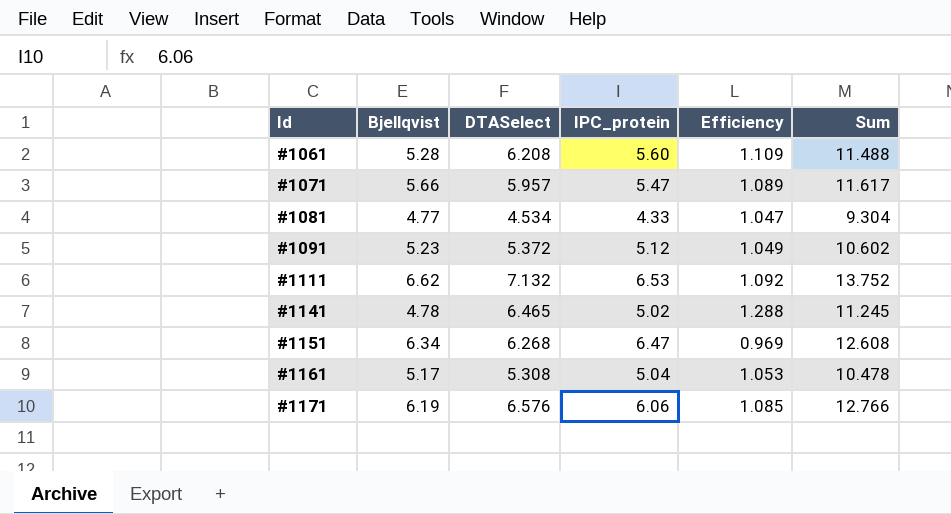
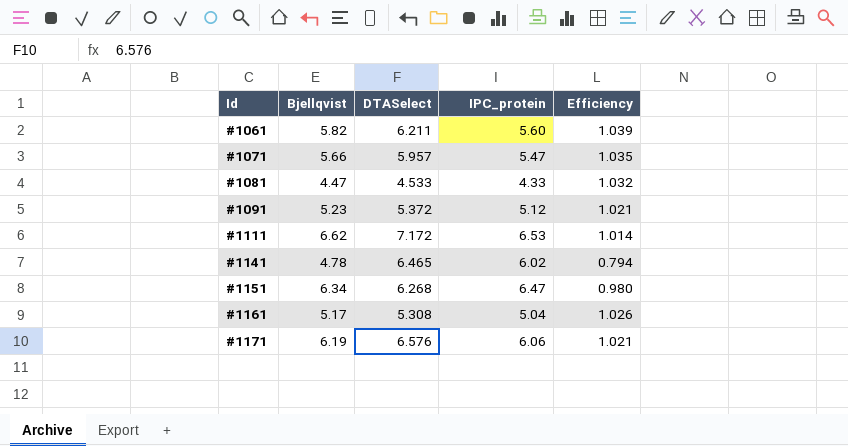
column Sum | formula: [Bjellqvist] + [DTASelect] -> none
column Efficiency | formula: [DTASelect] / [IPC_protein] -> [Bjellqvist] / [IPC_protein]
#1061 | Bjellqvist: 5.28 -> 5.82
#1061 | DTASelect: 6.208 -> 6.211
#1081 | Bjellqvist: 4.77 -> 4.47
#1081 | DTASelect: 4.534 -> 4.533
#1111 | DTASelect: 7.132 -> 7.172
#1141 | IPC_protein: 5.02 -> 6.02

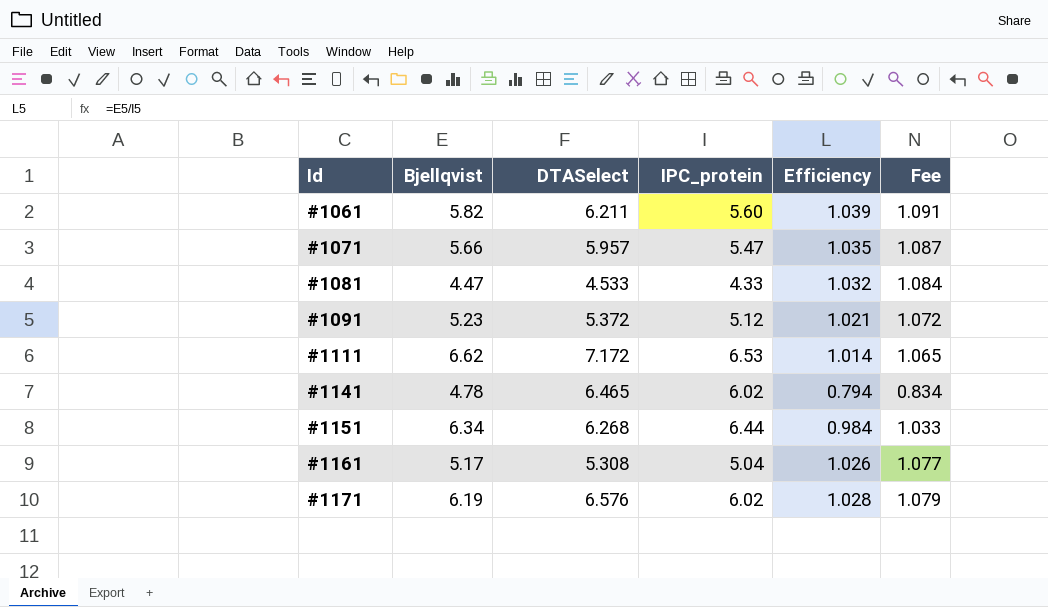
column Fee | formula: none -> [Efficiency] * 1.05
#1151 | IPC_protein: 6.47 -> 6.44
#1151 | Efficiency: 0.980 -> 0.984
#1171 | IPC_protein: 6.06 -> 6.02
#1171 | Efficiency: 1.021 -> 1.028

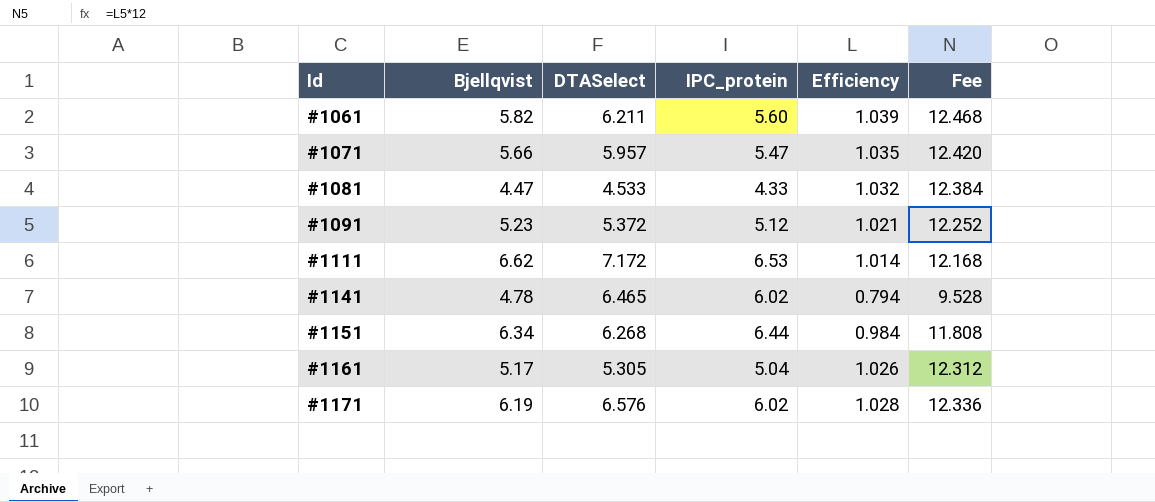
column Fee | formula: [Efficiency] * 1.05 -> [Efficiency] * 12
#1161 | DTASelect: 5.308 -> 5.305

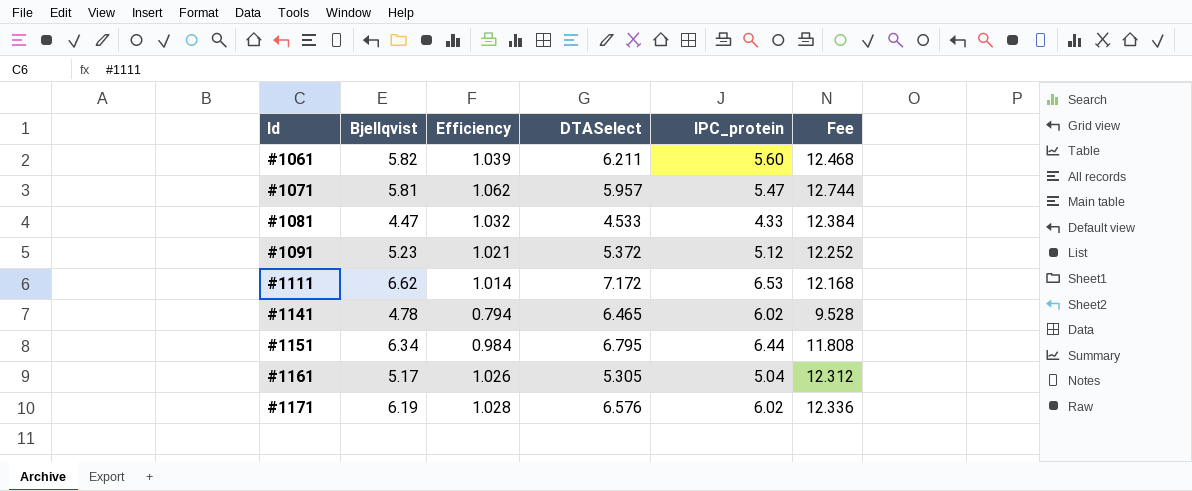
column Efficiency | position: 5 -> 3
#1071 | Bjellqvist: 5.66 -> 5.81
#1071 | Efficiency: 1.035 -> 1.062
#1071 | Fee: 12.420 -> 12.744
#1151 | DTASelect: 6.268 -> 6.795

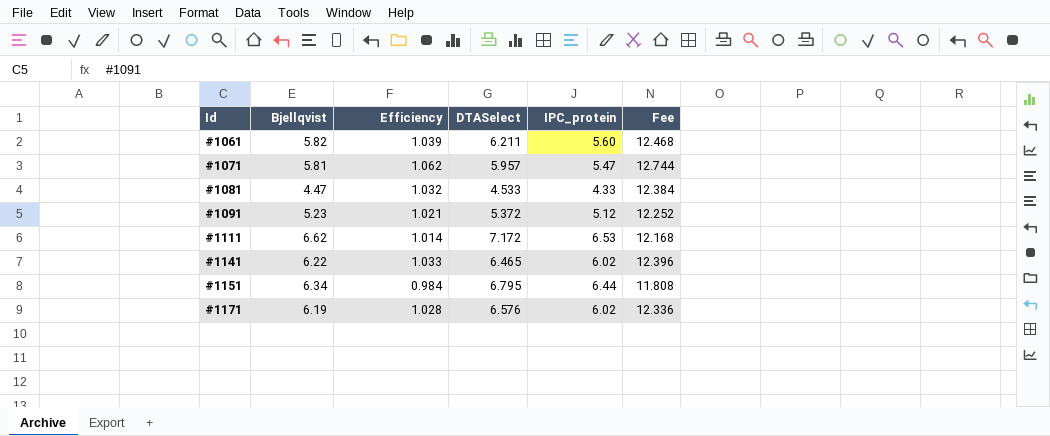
row #1161: 5.17 | 1.026 | 5.305 | 5.04 | 12.312 -> none
#1141 | Bjellqvist: 4.78 -> 6.22
#1141 | Efficiency: 0.794 -> 1.033
#1141 | Fee: 9.528 -> 12.396

